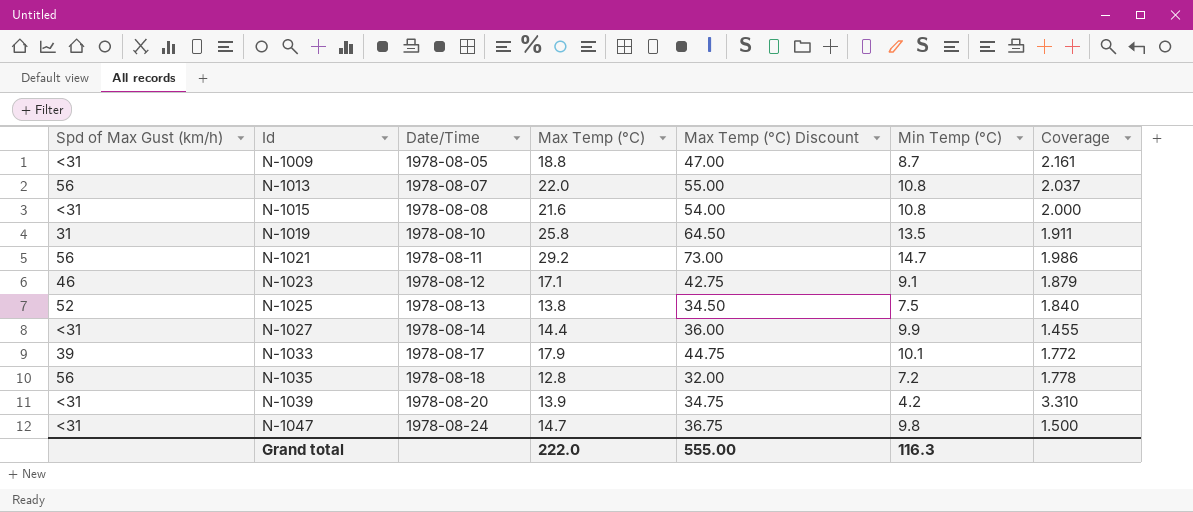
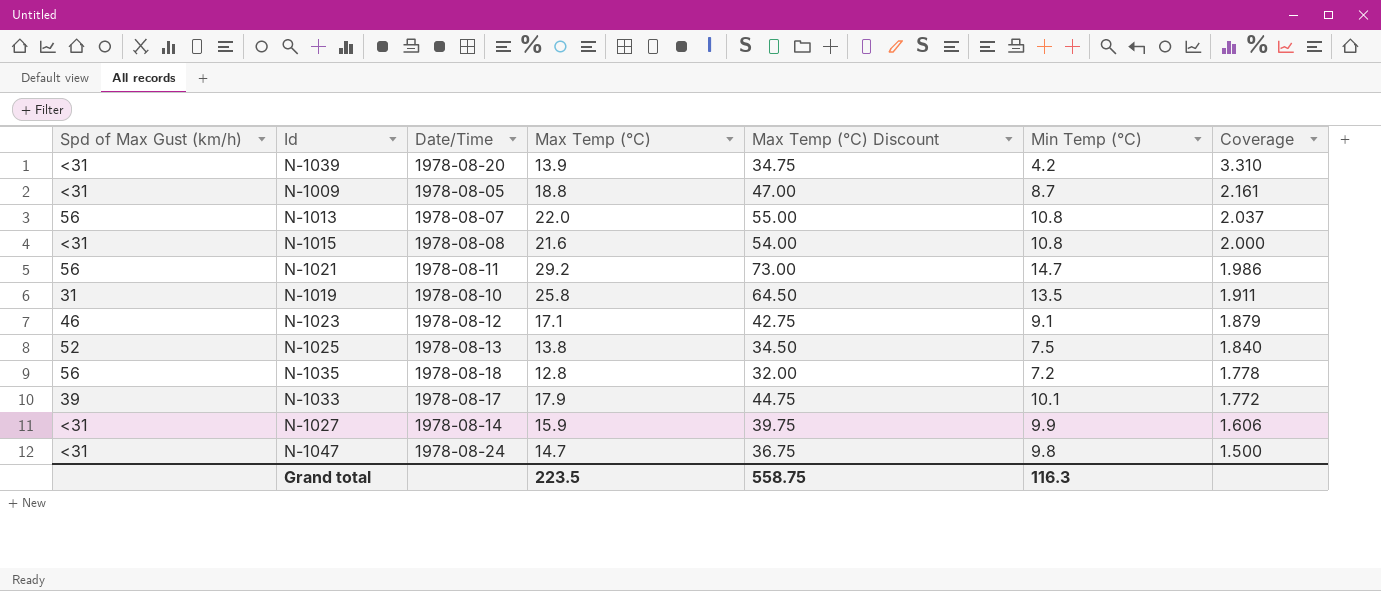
row order: Id ascending -> Coverage descending
N-1027 | Max Temp (°C): 14.4 -> 15.9
N-1027 | Max Temp (°C) Discount: 36.00 -> 39.75
N-1027 | Coverage: 1.455 -> 1.606
Grand total | Max Temp (°C): 222.0 -> 223.5
Grand total | Max Temp (°C) Discount: 555.00 -> 558.75

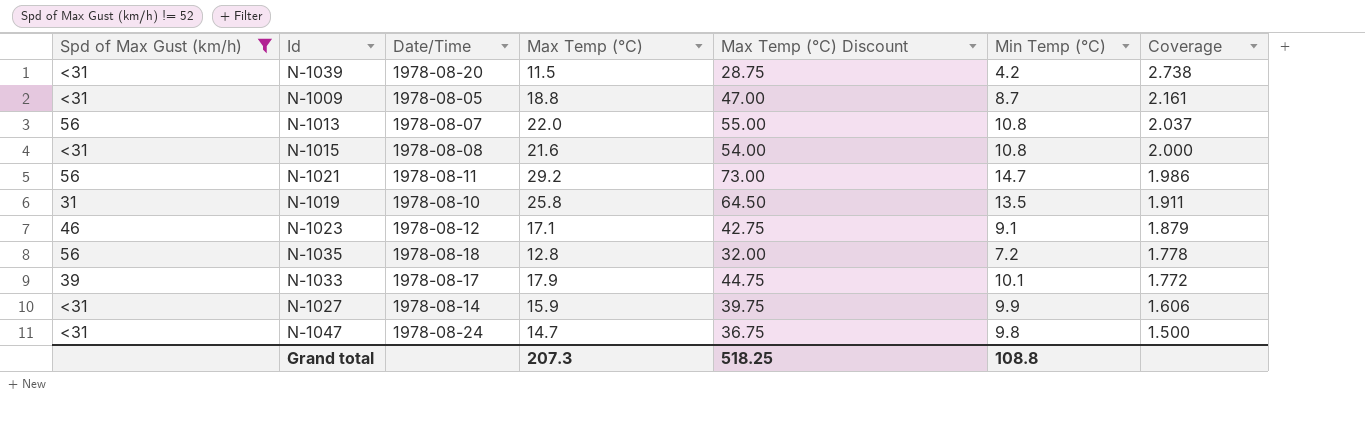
filter: none -> Spd of Max Gust (km/h) != 52
N-1039 | Max Temp (°C): 13.9 -> 11.5
N-1039 | Max Temp (°C) Discount: 34.75 -> 28.75
N-1039 | Coverage: 3.310 -> 2.738
Grand total | Max Temp (°C): 223.5 -> 207.3
Grand total | Max Temp (°C) Discount: 558.75 -> 518.25
Grand total | Min Temp (°C): 116.3 -> 108.8

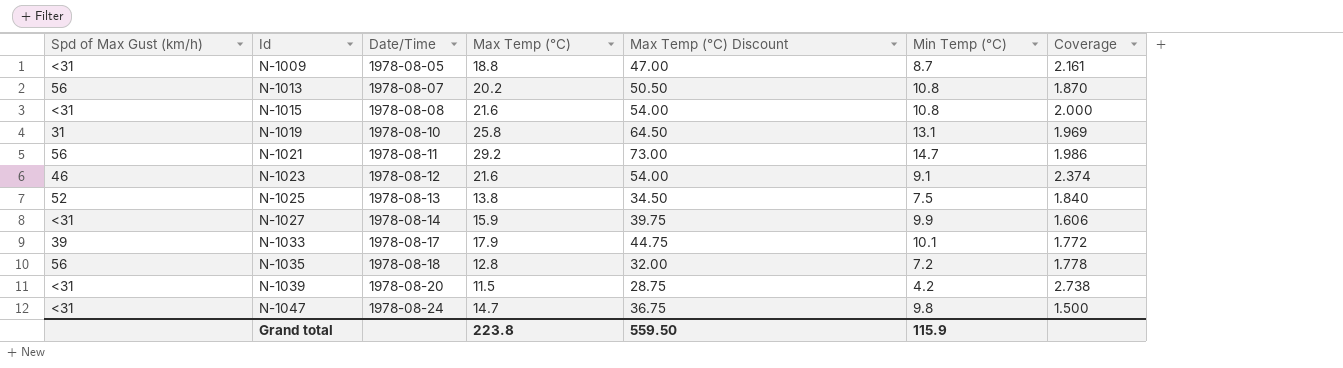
filter: Spd of Max Gust (km/h) != 52 -> none
row order: Coverage descending -> Id ascending
N-1013 | Max Temp (°C): 22.0 -> 20.2
N-1013 | Max Temp (°C) Discount: 55.00 -> 50.50
N-1013 | Coverage: 2.037 -> 1.870
N-1019 | Min Temp (°C): 13.5 -> 13.1
N-1019 | Coverage: 1.911 -> 1.969
N-1023 | Max Temp (°C): 17.1 -> 21.6
N-1023 | Max Temp (°C) Discount: 42.75 -> 54.00
N-1023 | Coverage: 1.879 -> 2.374
Grand total | Max Temp (°C): 207.3 -> 223.8
Grand total | Max Temp (°C) Discount: 518.25 -> 559.50
Grand total | Min Temp (°C): 108.8 -> 115.9

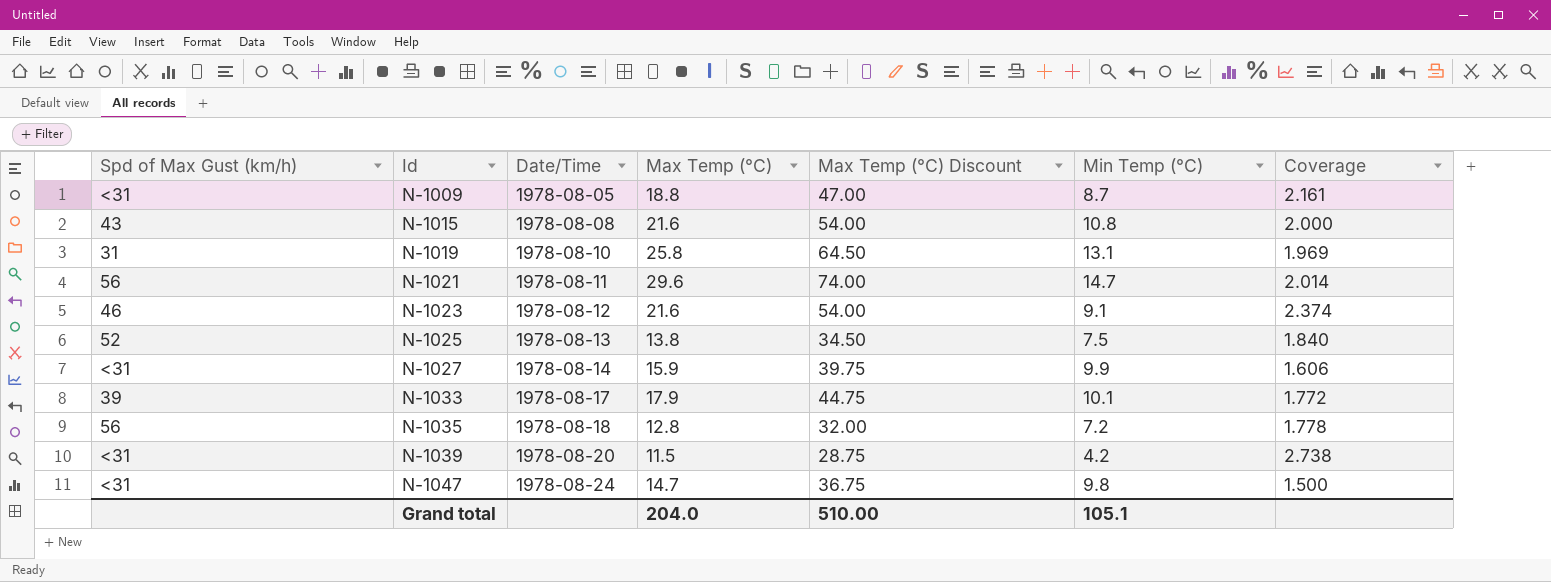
row N-1013: 56 | 1978-08-07 | 20.2 | 50.50 | 10.8 | 1.870 -> none
N-1015 | Spd of Max Gust (km/h): <31 -> 43
N-1021 | Max Temp (°C): 29.2 -> 29.6
N-1021 | Max Temp (°C) Discount: 73.00 -> 74.00
N-1021 | Coverage: 1.986 -> 2.014
Grand total | Max Temp (°C): 223.8 -> 204.0
Grand total | Max Temp (°C) Discount: 559.50 -> 510.00
Grand total | Min Temp (°C): 115.9 -> 105.1

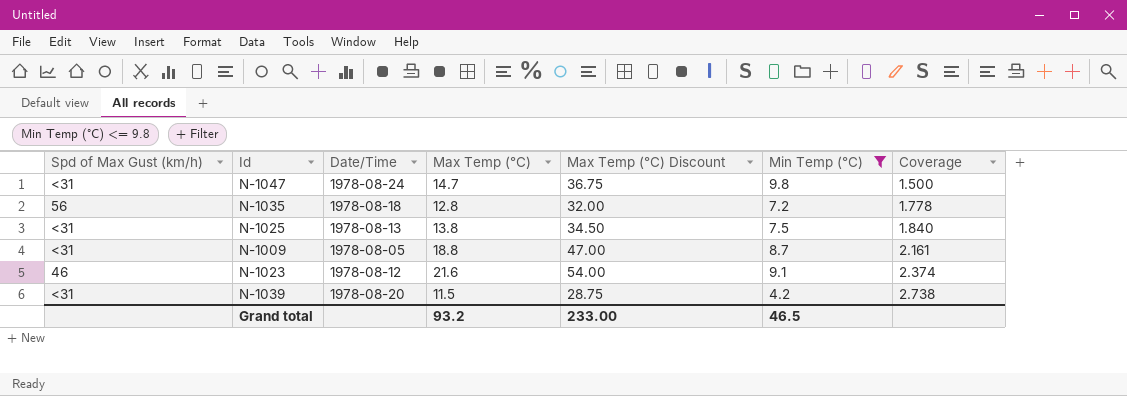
filter: none -> Min Temp (°C) <= 9.8
row order: Id ascending -> Coverage ascending
N-1025 | Spd of Max Gust (km/h): 52 -> <31
Grand total | Max Temp (°C): 204.0 -> 93.2
Grand total | Max Temp (°C) Discount: 510.00 -> 233.00
Grand total | Min Temp (°C): 105.1 -> 46.5

